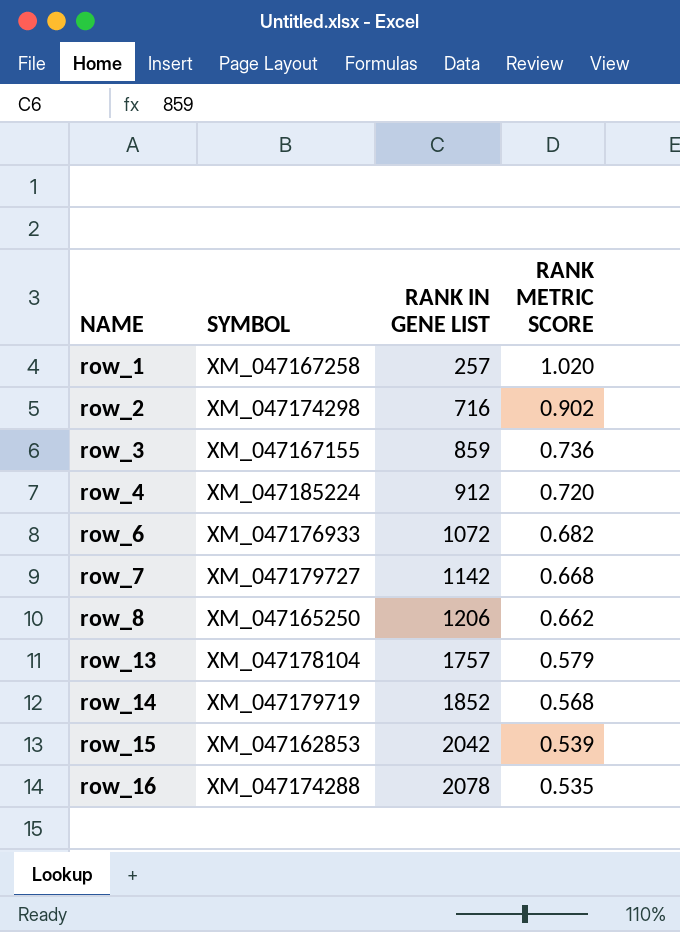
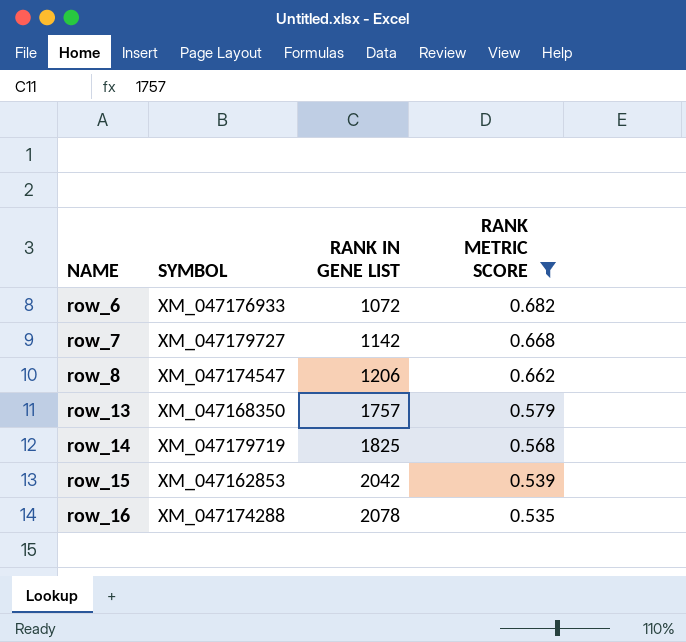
filter: none -> RANK METRIC SCORE <= 0.682
row_8 | SYMBOL: XM_047165250 -> XM_047174547
row_13 | SYMBOL: XM_047178104 -> XM_047168350
row_14 | RANK IN GENE LIST: 1852 -> 1825

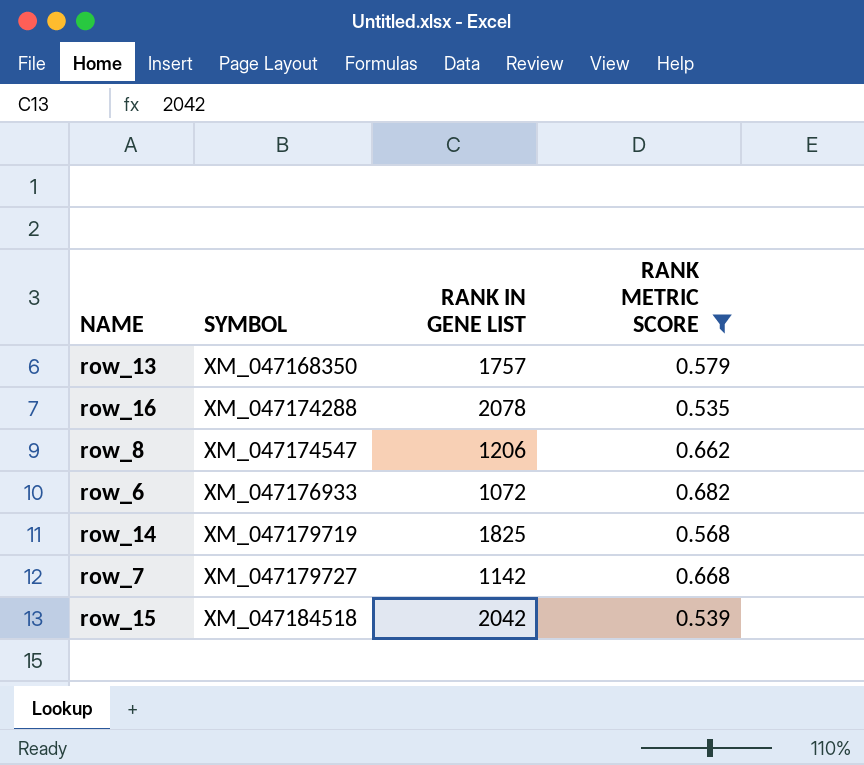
row order: NAME ascending -> SYMBOL ascending
row_15 | SYMBOL: XM_047162853 -> XM_047184518

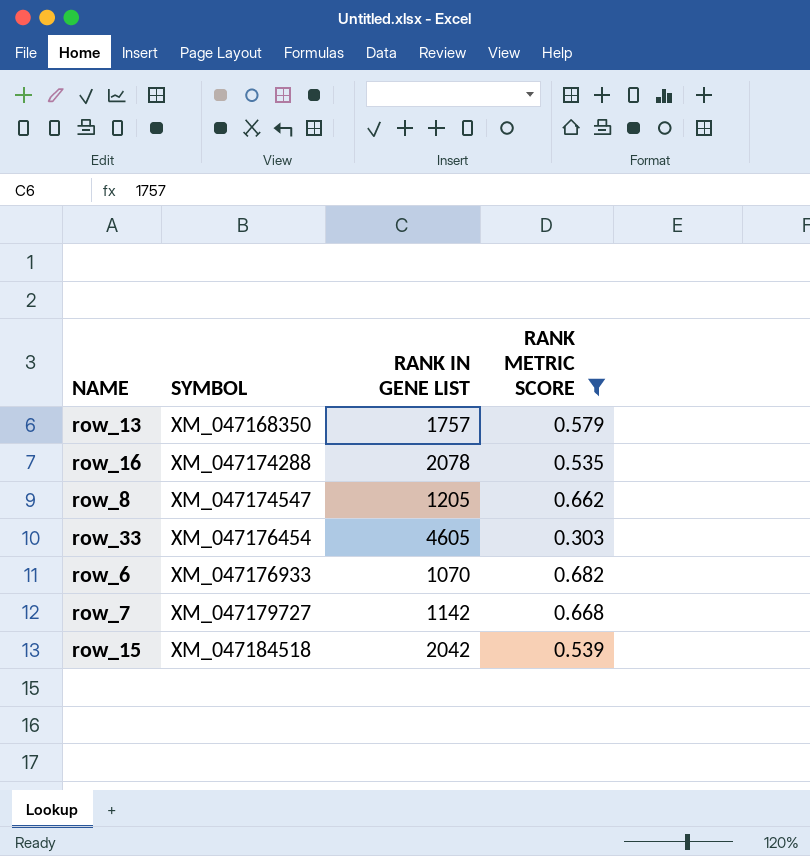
row row_14: XM_047179719 | 1825 | 0.568 -> none
row_8 | RANK IN GENE LIST: 1206 -> 1205
row row_33: none -> XM_047176454 | 4605 | 0.303
row_6 | RANK IN GENE LIST: 1072 -> 1070

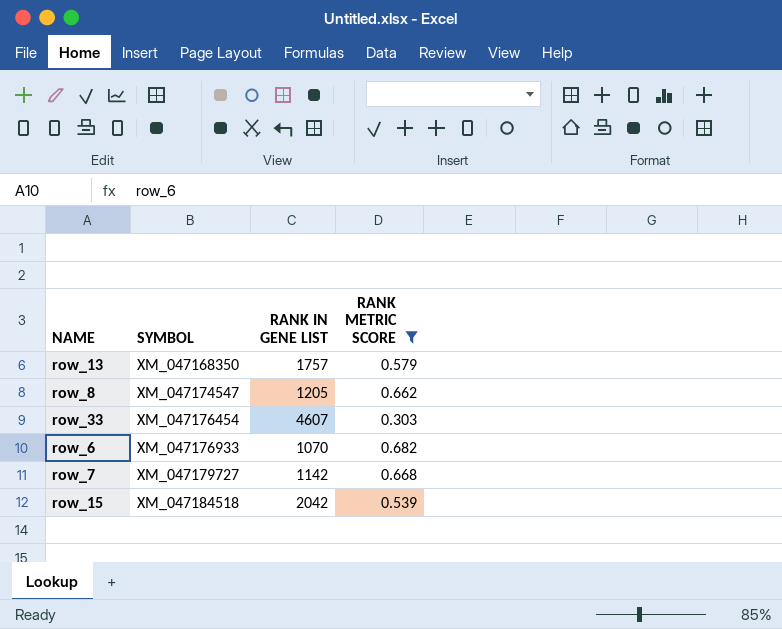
row row_16: XM_047174288 | 2078 | 0.535 -> none
row_33 | RANK IN GENE LIST: 4605 -> 4607

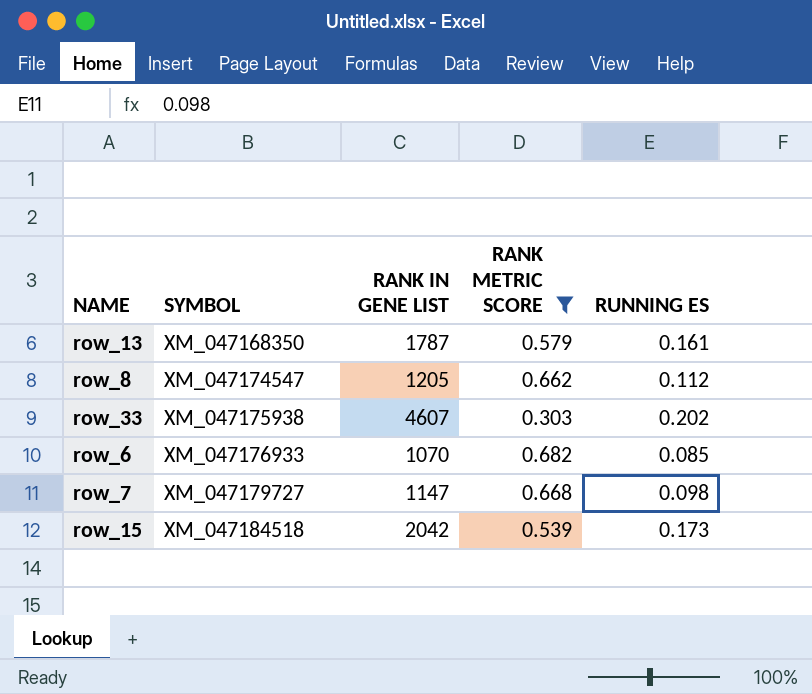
column RUNNING ES | position: none -> 5
row_13 | RANK IN GENE LIST: 1757 -> 1787
row_33 | SYMBOL: XM_047176454 -> XM_047175938
row_7 | RANK IN GENE LIST: 1142 -> 1147

